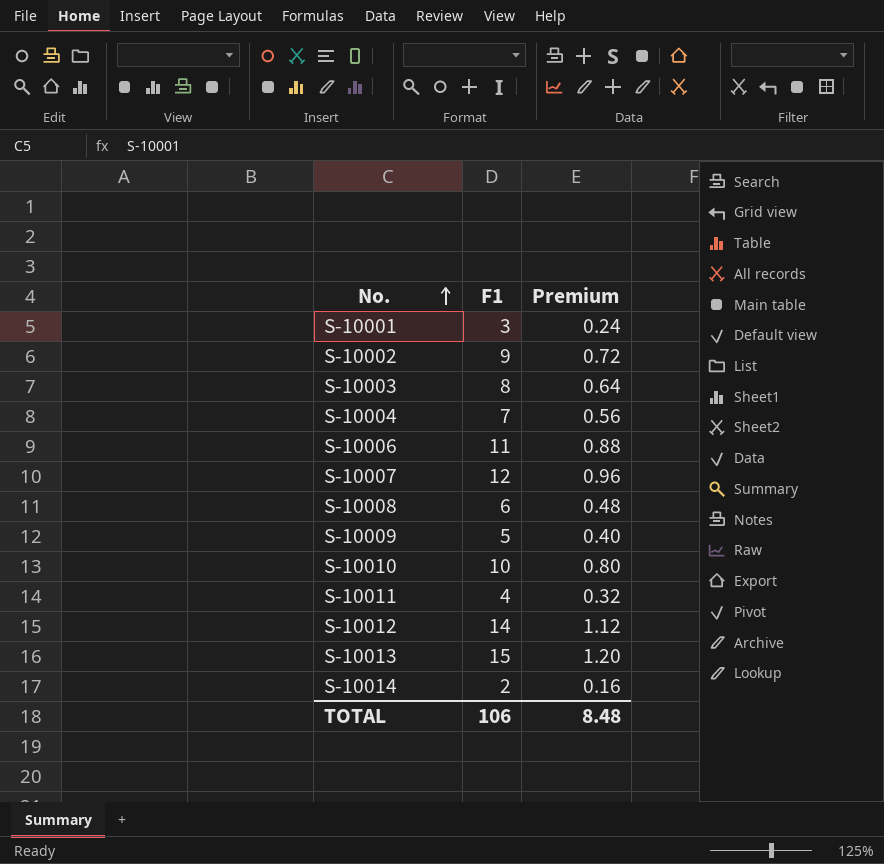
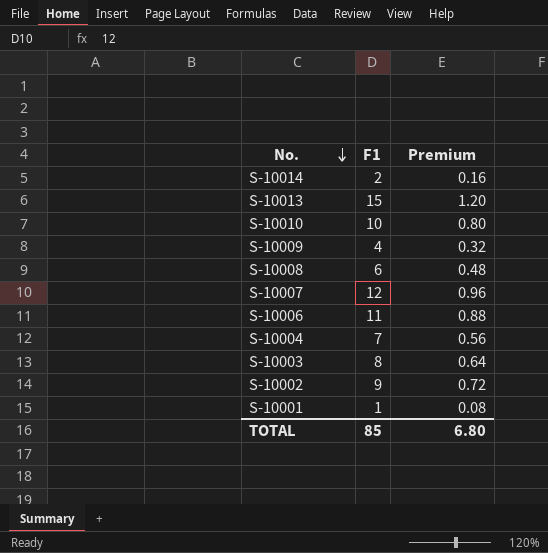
row order: No. ascending -> No. descending
row S-10011: 4 | 0.32 -> none
row S-10012: 14 | 1.12 -> none
S-10009 | F1: 5 -> 4
S-10009 | Premium: 0.40 -> 0.32
S-10001 | F1: 3 -> 1
S-10001 | Premium: 0.24 -> 0.08
TOTAL | F1: 106 -> 85
TOTAL | Premium: 8.48 -> 6.80

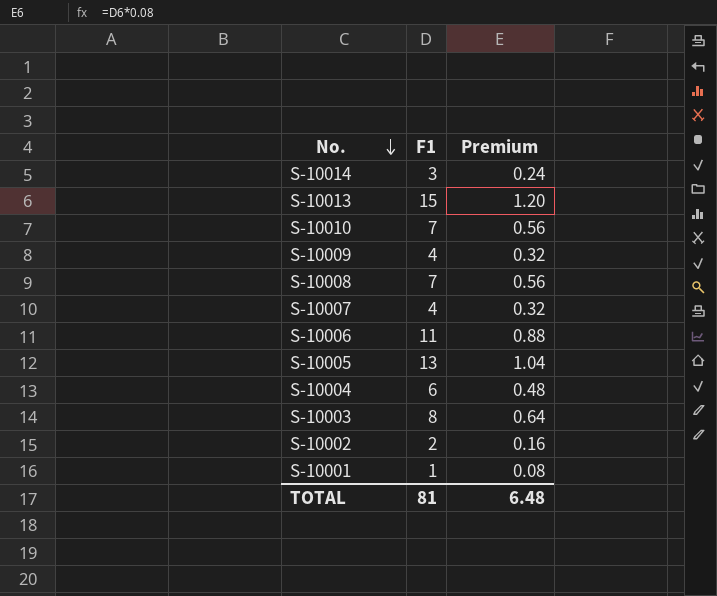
S-10014 | F1: 2 -> 3
S-10014 | Premium: 0.16 -> 0.24
S-10010 | F1: 10 -> 7
S-10010 | Premium: 0.80 -> 0.56
S-10008 | F1: 6 -> 7
S-10008 | Premium: 0.48 -> 0.56
S-10007 | F1: 12 -> 4
S-10007 | Premium: 0.96 -> 0.32
row S-10005: none -> 13 | 1.04
S-10004 | F1: 7 -> 6
S-10004 | Premium: 0.56 -> 0.48
S-10002 | F1: 9 -> 2
S-10002 | Premium: 0.72 -> 0.16
TOTAL | F1: 85 -> 81
TOTAL | Premium: 6.80 -> 6.48

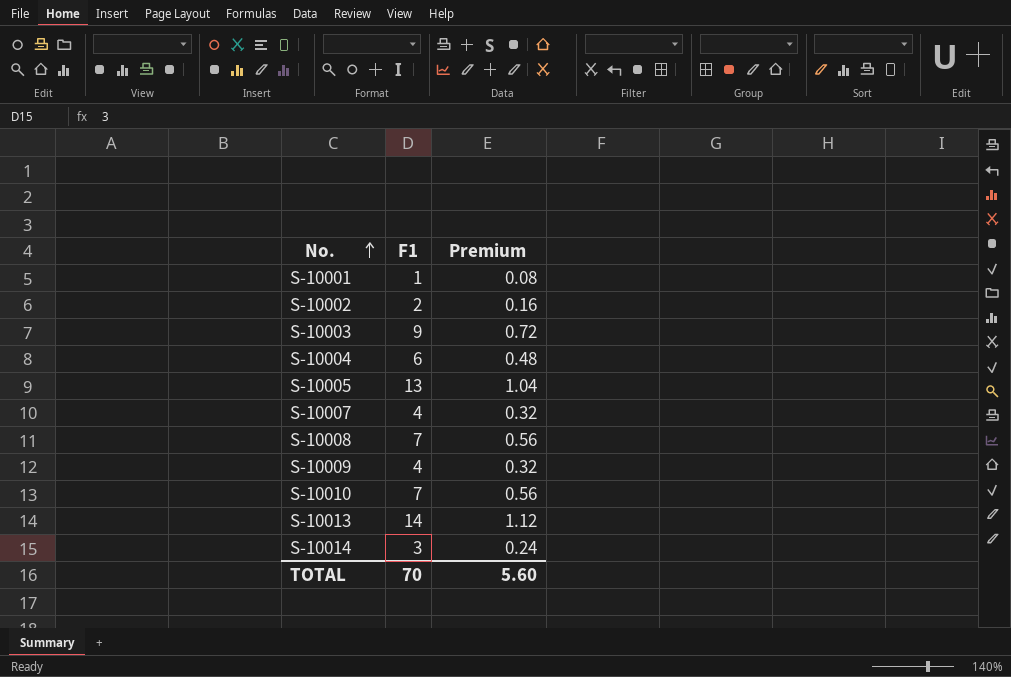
row order: No. descending -> No. ascending
row S-10006: 11 | 0.88 -> none
S-10003 | F1: 8 -> 9
S-10003 | Premium: 0.64 -> 0.72
S-10013 | F1: 15 -> 14
S-10013 | Premium: 1.20 -> 1.12
TOTAL | F1: 81 -> 70
TOTAL | Premium: 6.48 -> 5.60

